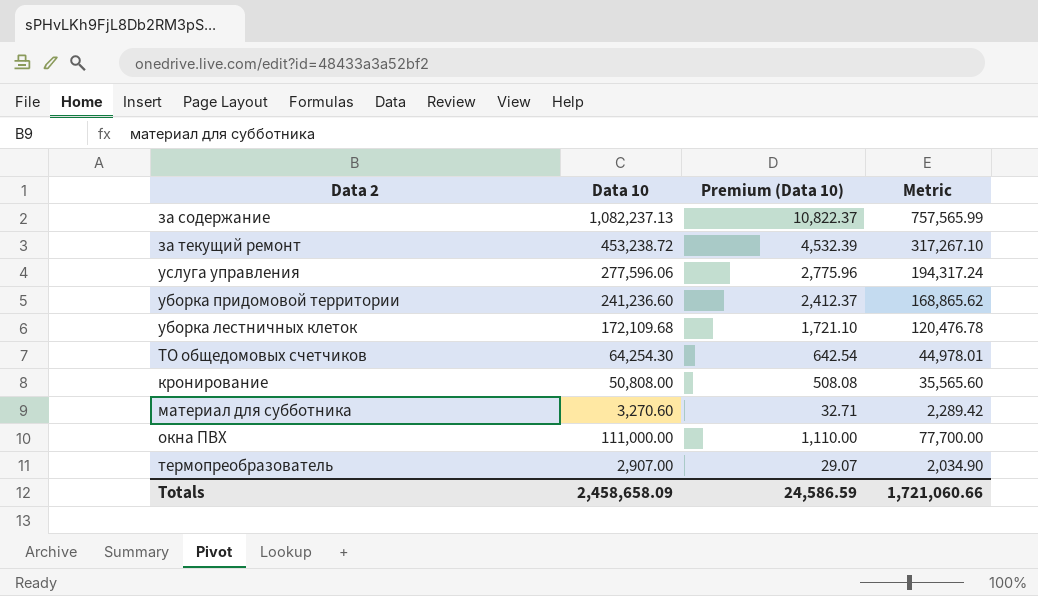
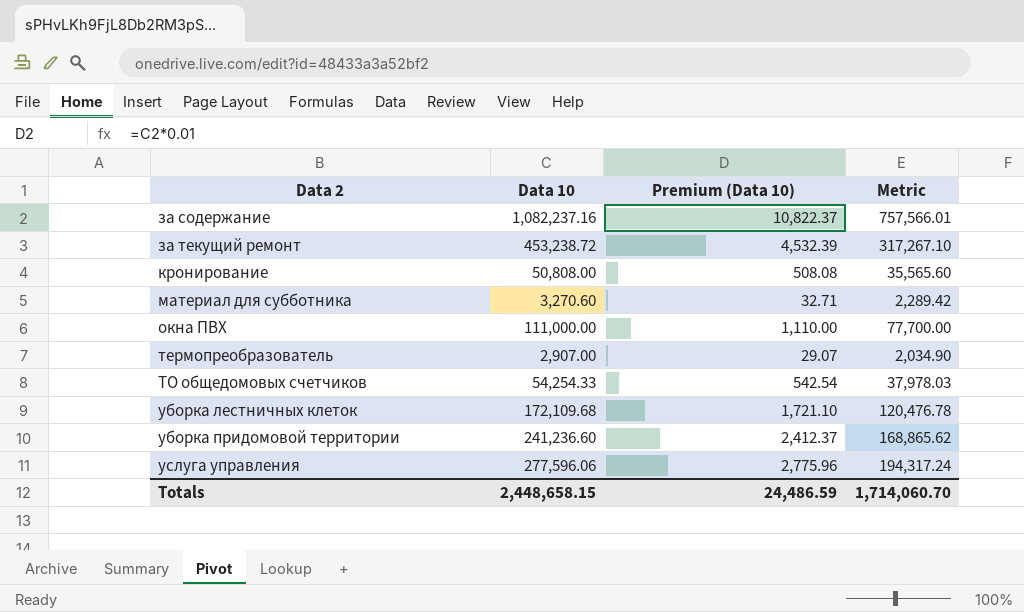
row order: none -> Data 2 ascending
за содержание | Data 10: 1,082,237.13 -> 1,082,237.16
за содержание | Metric: 757,565.99 -> 757,566.01
ТО общедомовых счетчиков | Data 10: 64,254.30 -> 54,254.33
ТО общедомовых счетчиков | Premium (Data 10): 642.54 -> 542.54
ТО общедомовых счетчиков | Metric: 44,978.01 -> 37,978.03
Totals | Data 10: 2,458,658.09 -> 2,448,658.15
Totals | Premium (Data 10): 24,586.59 -> 24,486.59
Totals | Metric: 1,721,060.66 -> 1,714,060.70

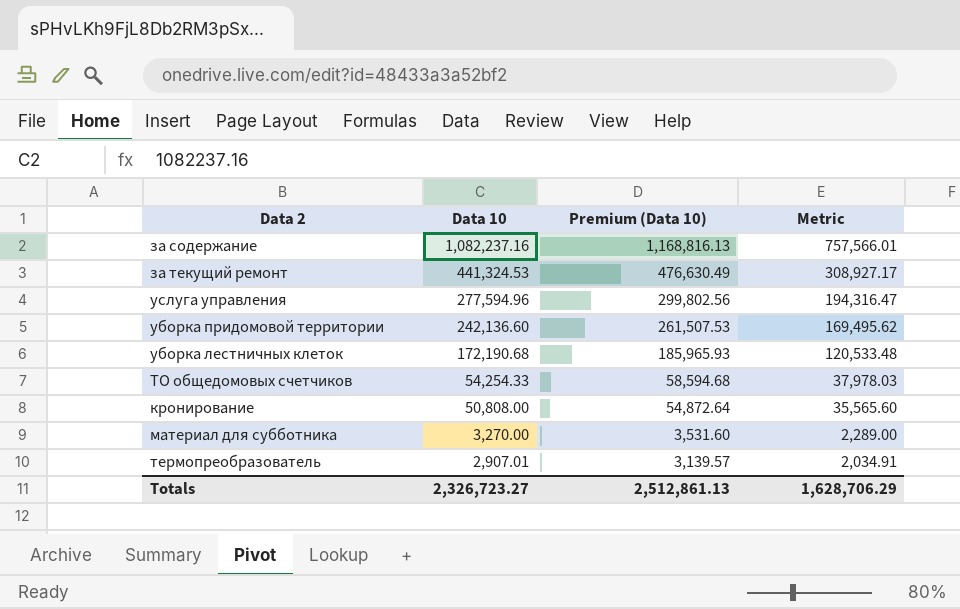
row order: Data 2 ascending -> Data 10 descending
column Premium (Data 10) | formula: [Data 10] * 0.01 -> [Data 10] * 1.08
row окна ПВХ: 111,000.00 | 1,110.00 | 77,700.00 -> none
за текущий ремонт | Data 10: 453,238.72 -> 441,324.53
за текущий ремонт | Metric: 317,267.10 -> 308,927.17
услуга управления | Data 10: 277,596.06 -> 277,594.96
услуга управления | Metric: 194,317.24 -> 194,316.47
уборка придомовой территории | Data 10: 241,236.60 -> 242,136.60
уборка придомовой территории | Metric: 168,865.62 -> 169,495.62
уборка лестничных клеток | Data 10: 172,109.68 -> 172,190.68
уборка лестничных клеток | Metric: 120,476.78 -> 120,533.48
материал для субботника | Data 10: 3,270.60 -> 3,270.00
материал для субботника | Metric: 2,289.42 -> 2,289.00
термопреобразователь | Data 10: 2,907.00 -> 2,907.01
термопреобразователь | Metric: 2,034.90 -> 2,034.91
Totals | Data 10: 2,448,658.15 -> 2,326,723.27
Totals | Premium (Data 10): 24,486.59 -> 2,512,861.13
Totals | Metric: 1,714,060.70 -> 1,628,706.29

